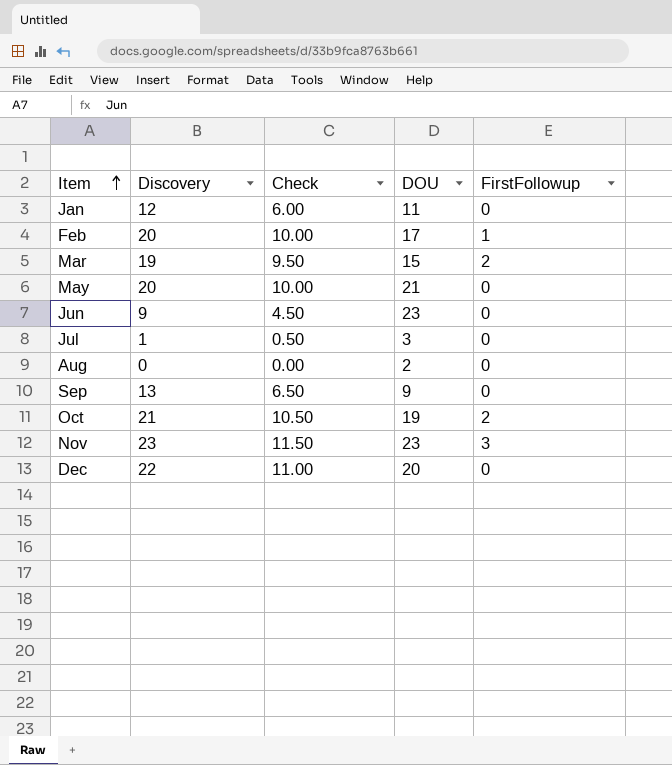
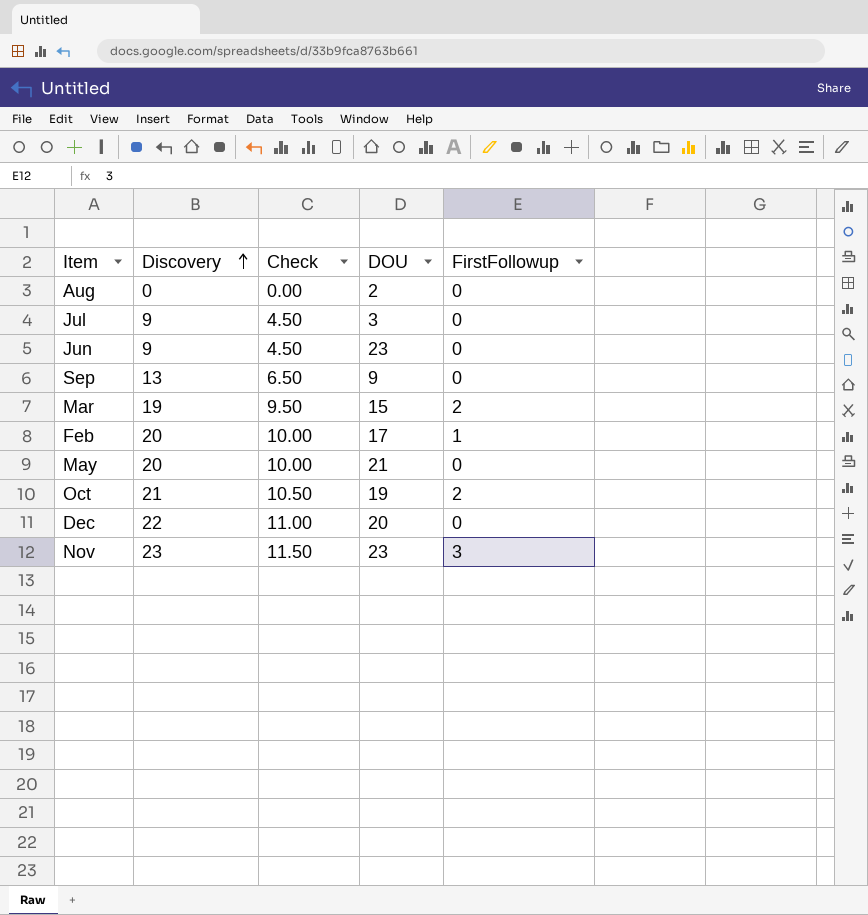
row order: Item ascending -> Discovery ascending
row Jan: 12 | 6.00 | 11 | 0 -> none
Jul | Discovery: 1 -> 9
Jul | Check: 0.50 -> 4.50

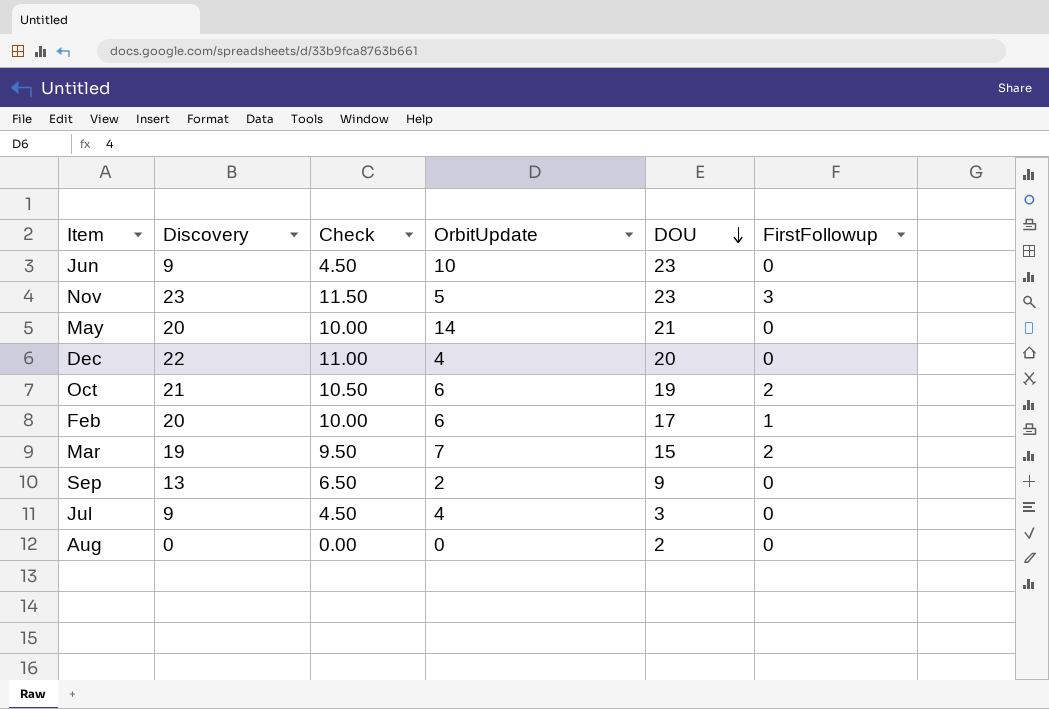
row order: Discovery ascending -> DOU descending
column OrbitUpdate | position: none -> 4

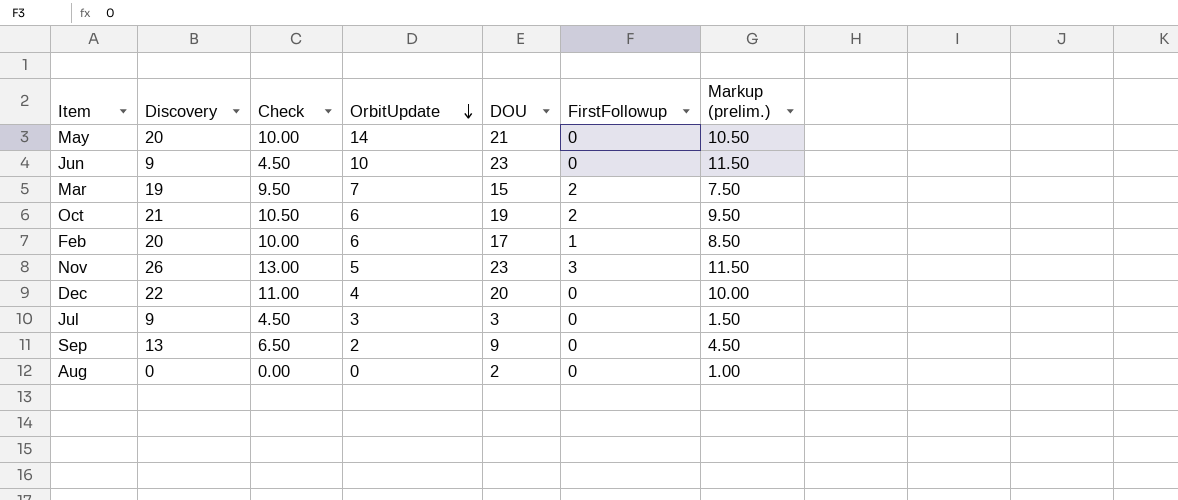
row order: DOU descending -> OrbitUpdate descending
column Markup (prelim.) | formula: none -> [DOU] * 0.5
Nov | Discovery: 23 -> 26
Nov | Check: 11.50 -> 13.00
Jul | OrbitUpdate: 4 -> 3

